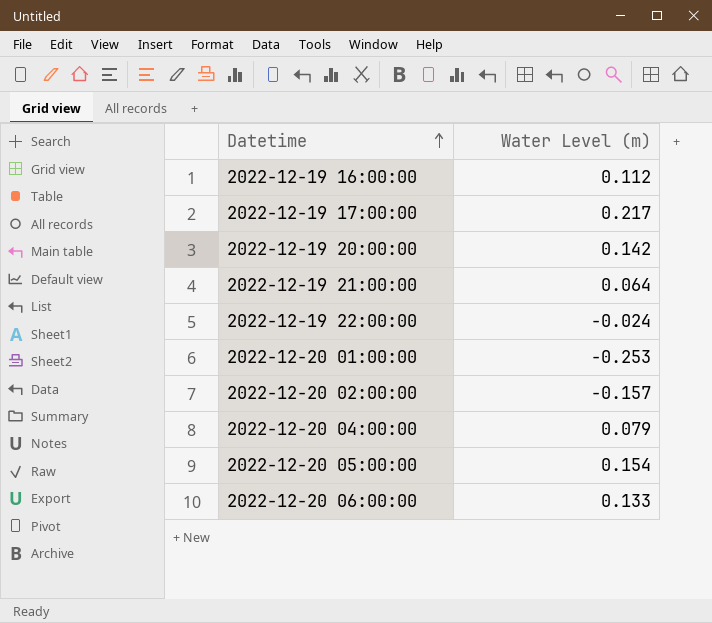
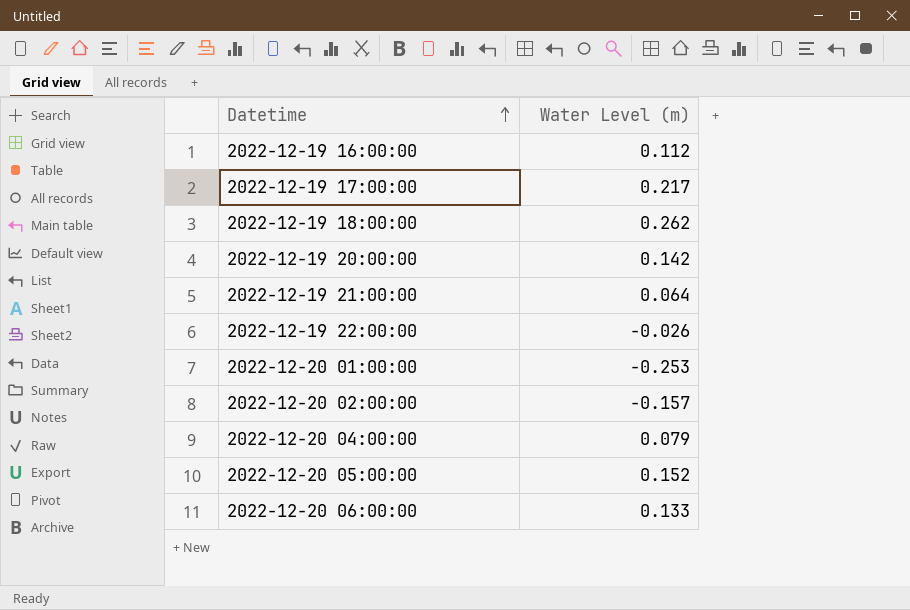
row 2022-12-19 18:00:00: none -> 0.262
2022-12-19 22:00:00 | Water Level (m): -0.024 -> -0.026
2022-12-20 05:00:00 | Water Level (m): 0.154 -> 0.152

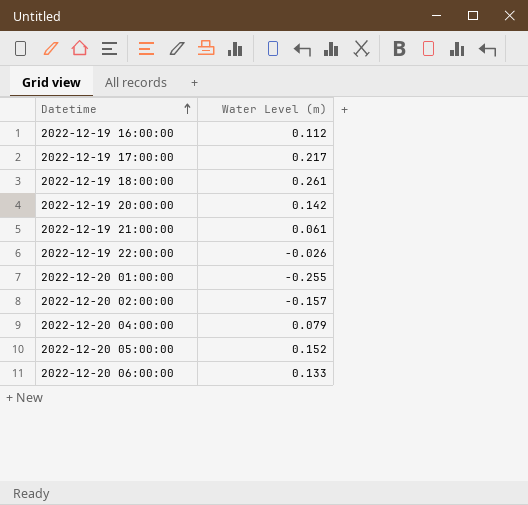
2022-12-19 18:00:00 | Water Level (m): 0.262 -> 0.261
2022-12-19 21:00:00 | Water Level (m): 0.064 -> 0.061
2022-12-20 01:00:00 | Water Level (m): -0.253 -> -0.255

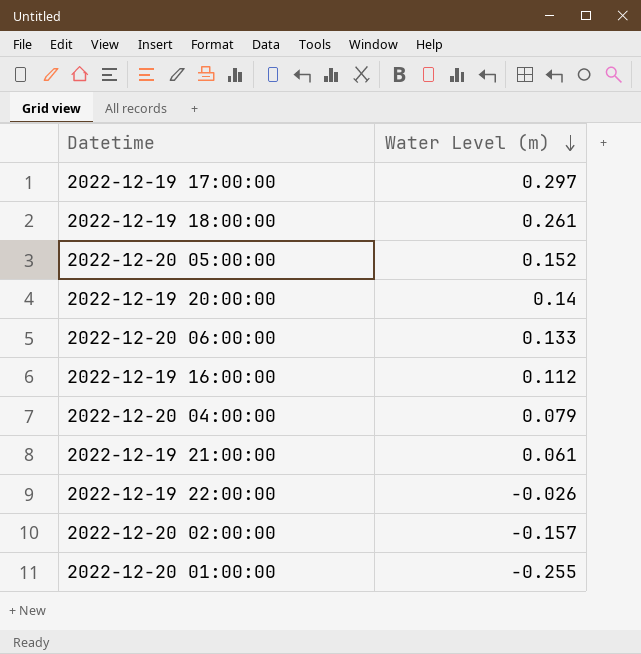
row order: Datetime ascending -> Water Level (m) descending
2022-12-19 17:00:00 | Water Level (m): 0.217 -> 0.297
2022-12-19 20:00:00 | Water Level (m): 0.142 -> 0.14

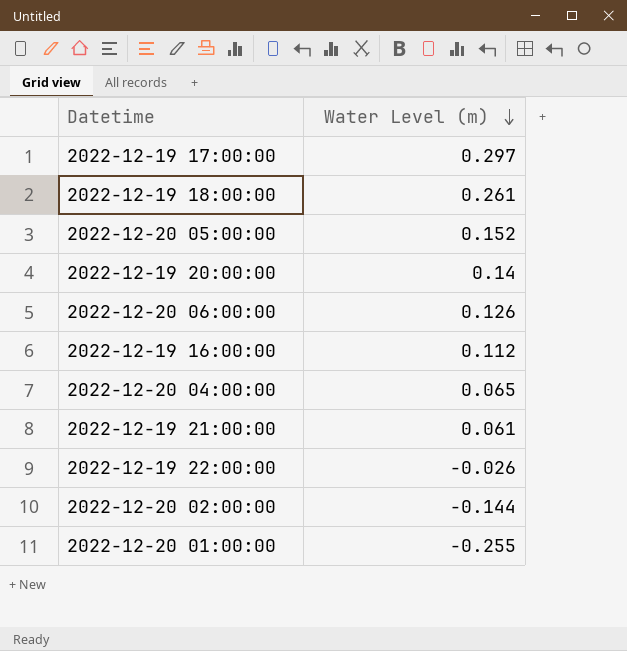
2022-12-20 06:00:00 | Water Level (m): 0.133 -> 0.126
2022-12-20 04:00:00 | Water Level (m): 0.079 -> 0.065
2022-12-20 02:00:00 | Water Level (m): -0.157 -> -0.144

